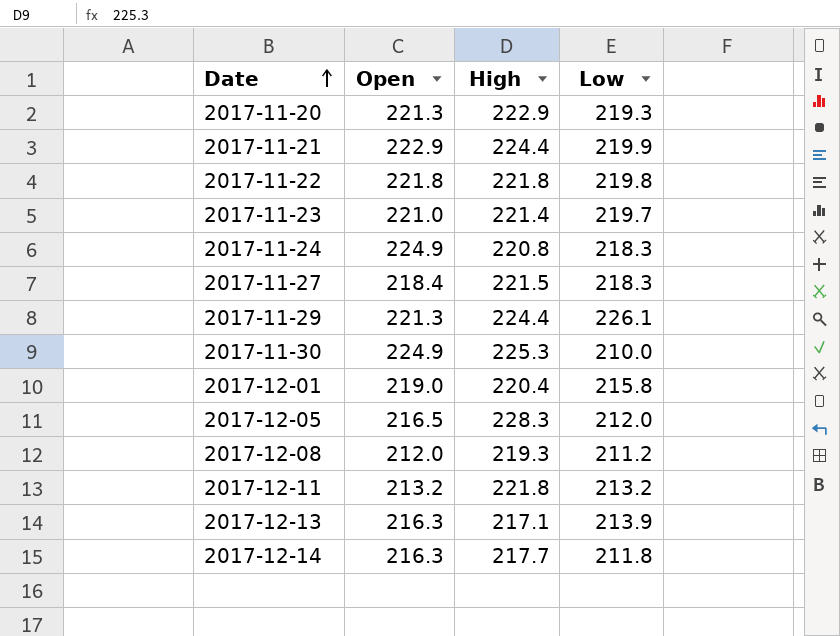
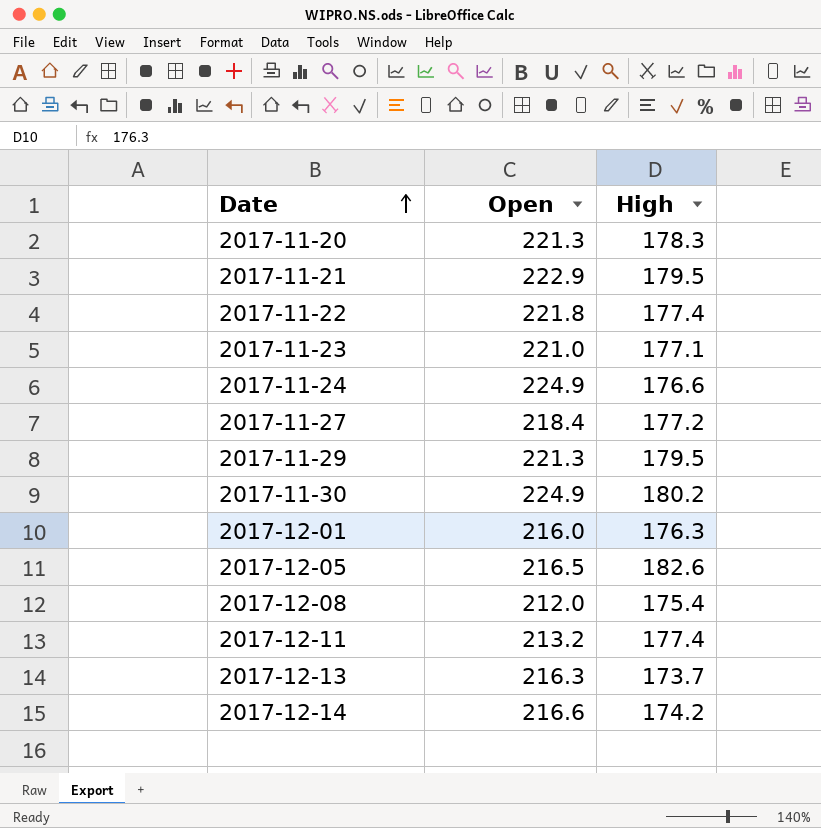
column Low | position: 4 -> none
2017-11-20 | High: 222.9 -> 178.3
2017-11-21 | High: 224.4 -> 179.5
2017-11-22 | High: 221.8 -> 177.4
2017-11-23 | High: 221.4 -> 177.1
2017-11-24 | High: 220.8 -> 176.6
2017-11-27 | High: 221.5 -> 177.2
2017-11-29 | High: 224.4 -> 179.5
2017-11-30 | High: 225.3 -> 180.2
2017-12-01 | Open: 219.0 -> 216.0
2017-12-01 | High: 220.4 -> 176.3
2017-12-05 | High: 228.3 -> 182.6
2017-12-08 | High: 219.3 -> 175.4
2017-12-11 | High: 221.8 -> 177.4
2017-12-13 | High: 217.1 -> 173.7
2017-12-14 | Open: 216.3 -> 216.6
2017-12-14 | High: 217.7 -> 174.2

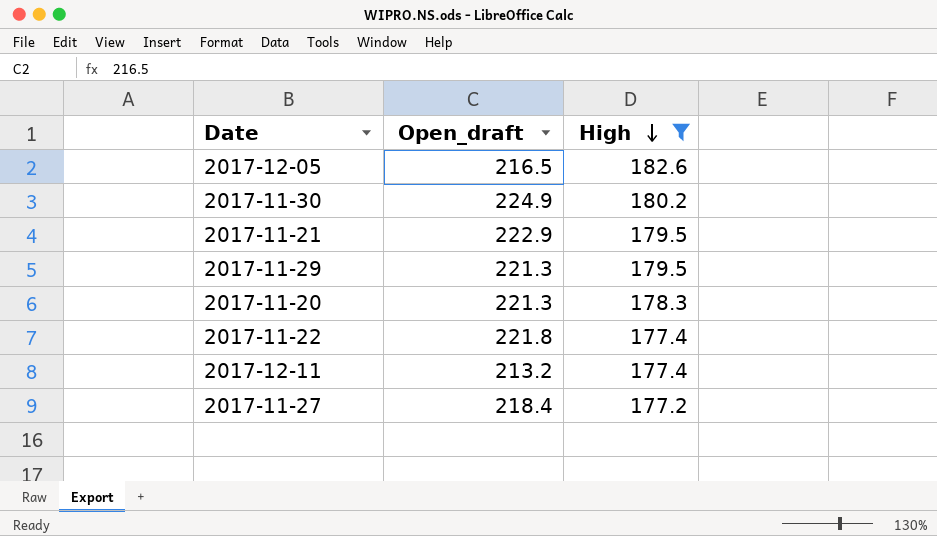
filter: none -> High >= 177.2
row order: Date ascending -> High descending
column name: Open -> Open_draft

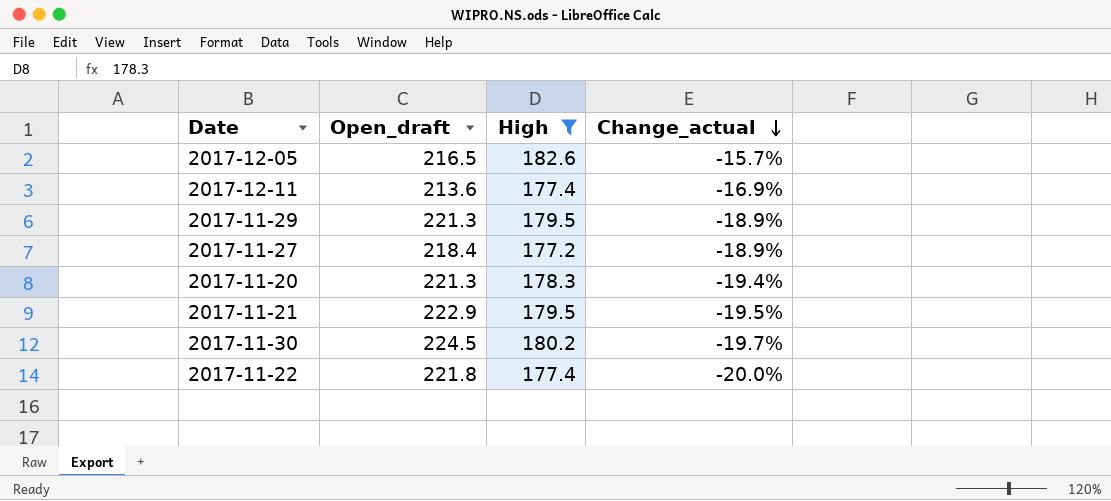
row order: High descending -> Change_actual descending
column Change_actual | formula: none -> ([High] - [Open_draft]) / [Open_draft]
2017-12-11 | Open_draft: 213.2 -> 213.6
2017-11-30 | Open_draft: 224.9 -> 224.5

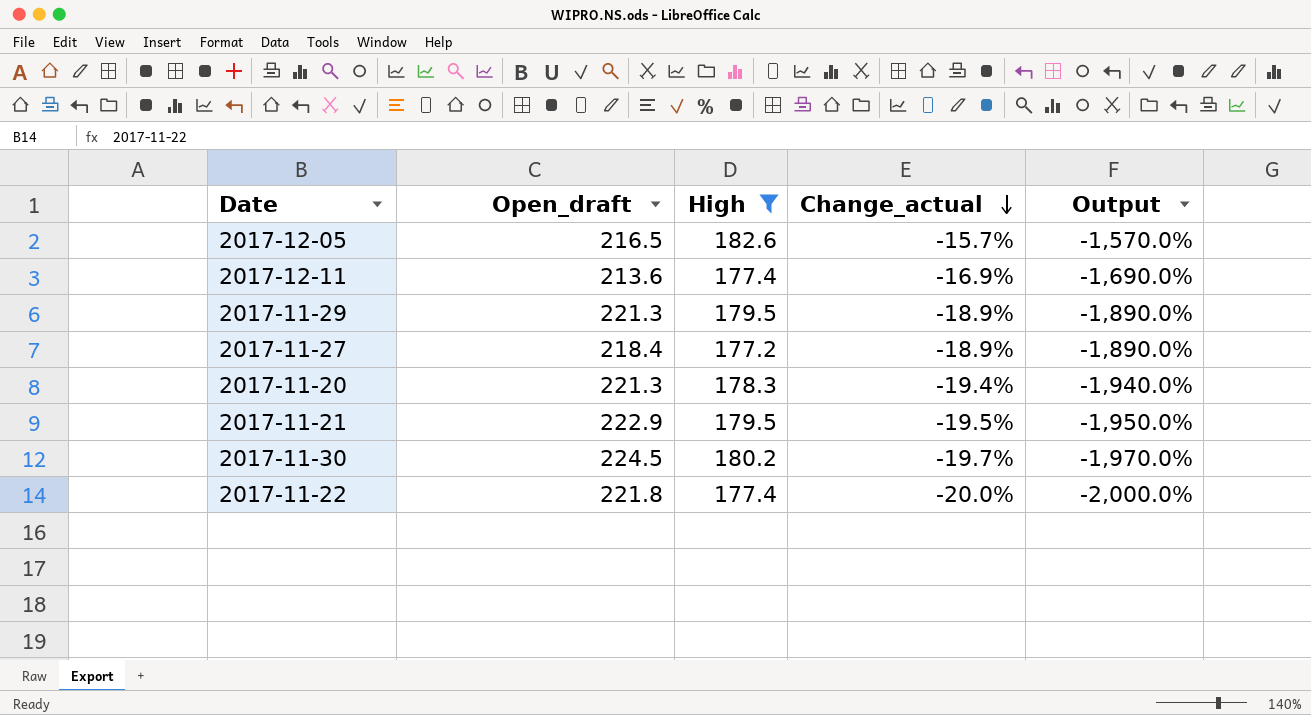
column Output | formula: none -> [Change_actual] * 100

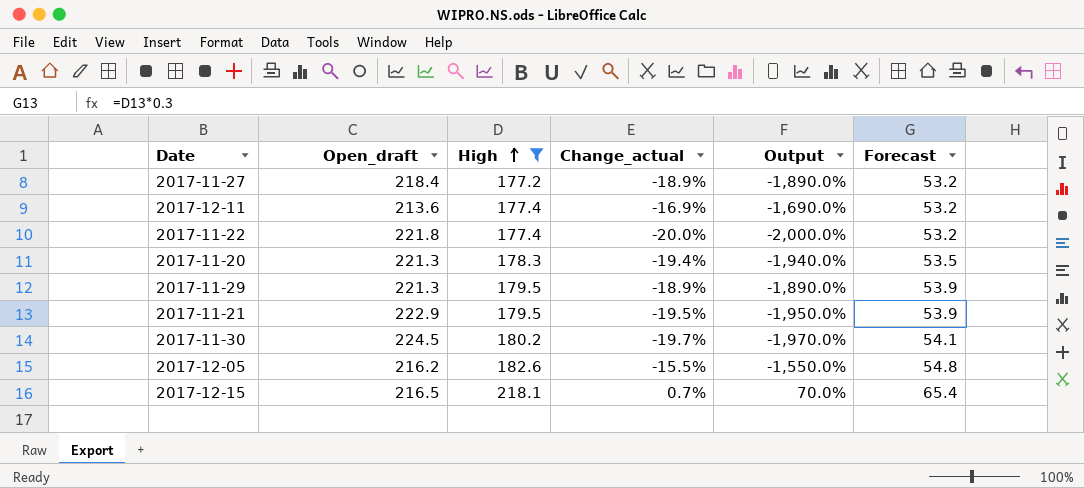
row order: Change_actual descending -> High ascending
column Forecast | formula: none -> [High] * 0.3
2017-12-05 | Open_draft: 216.5 -> 216.2
2017-12-05 | Change_actual: -15.7% -> -15.5%
2017-12-05 | Output: -1,570.0% -> -1,550.0%
row 2017-12-15: none -> 216.5 | 218.1 | 0.7% | 70.0% | 65.4

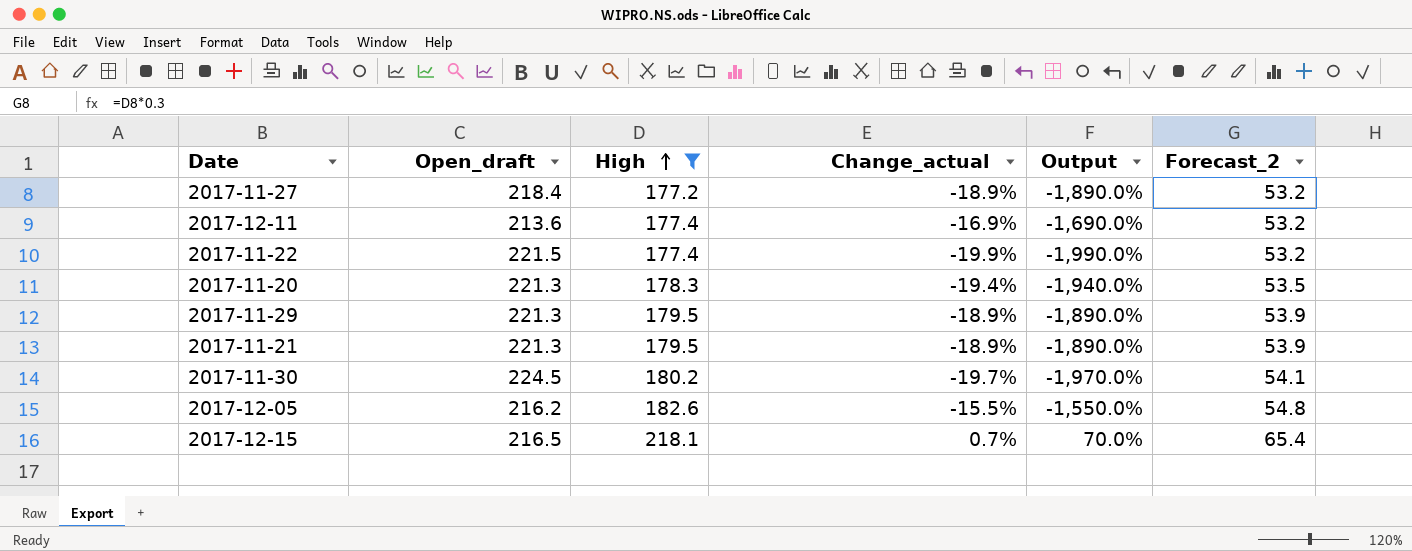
column name: Forecast -> Forecast_2
2017-11-22 | Open_draft: 221.8 -> 221.5
2017-11-22 | Change_actual: -20.0% -> -19.9%
2017-11-22 | Output: -2,000.0% -> -1,990.0%
2017-11-21 | Open_draft: 222.9 -> 221.3
2017-11-21 | Change_actual: -19.5% -> -18.9%
2017-11-21 | Output: -1,950.0% -> -1,890.0%

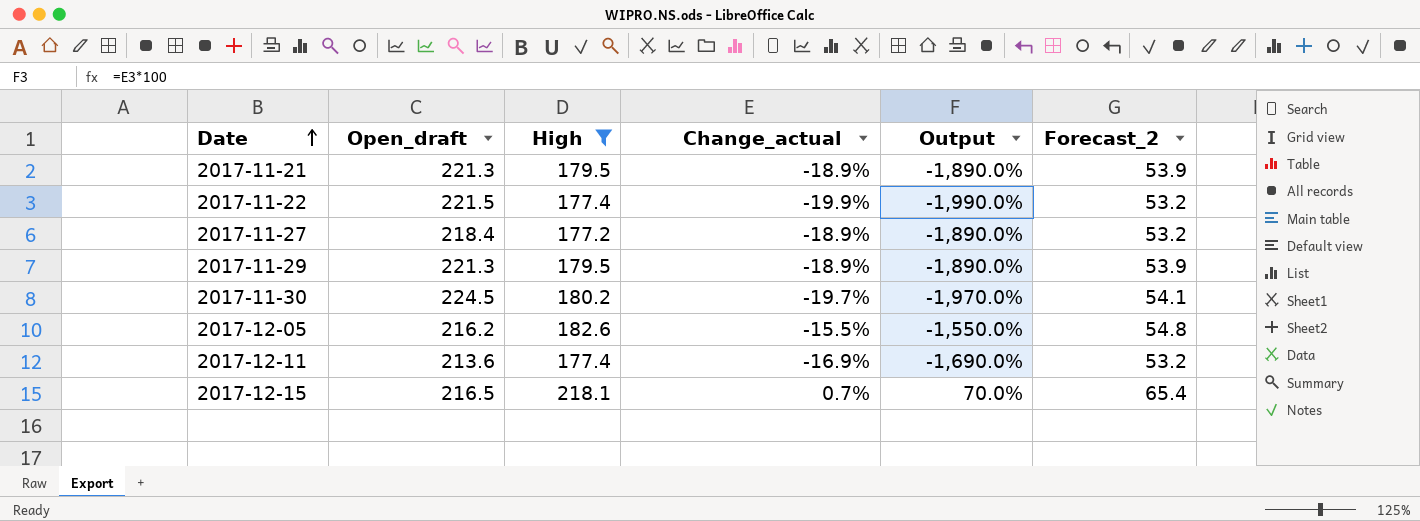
row order: High ascending -> Date ascending
row 2017-11-20: 221.3 | 178.3 | -19.4% | -1,940.0% | 53.5 -> none

